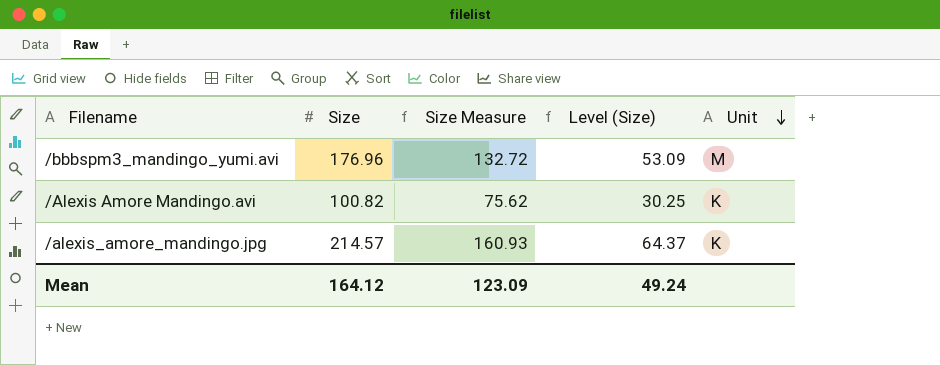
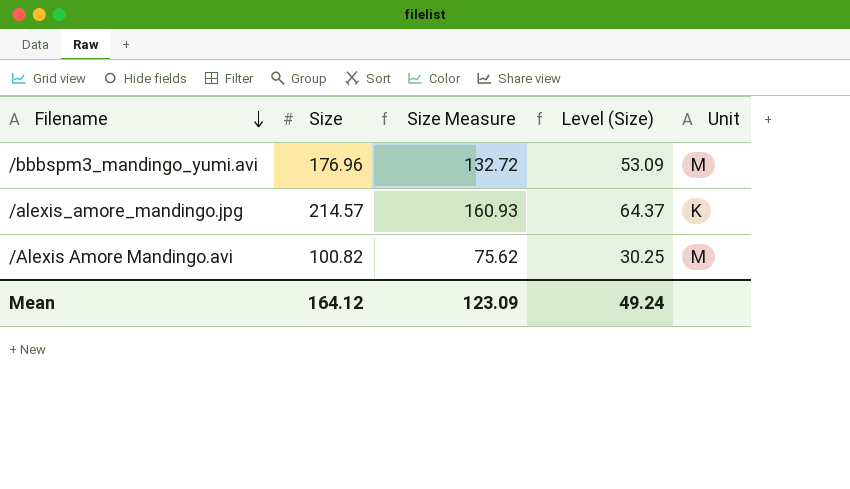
row order: Unit descending -> Filename descending
/Alexis Amore Mandingo.avi | Unit: K -> M

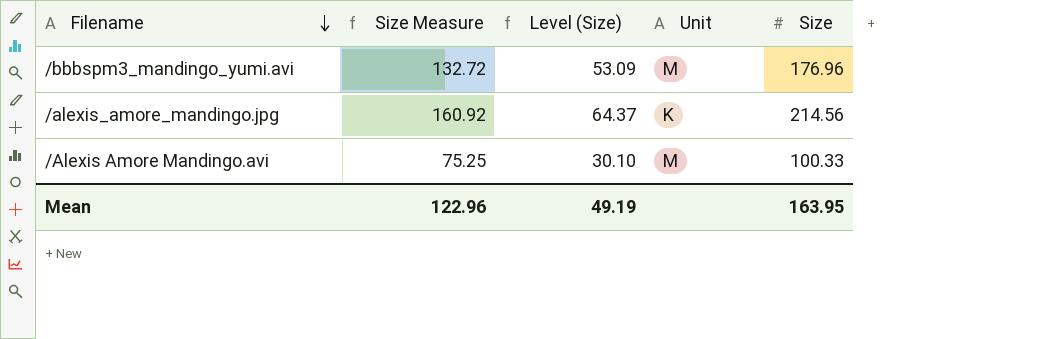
column Size | position: 2 -> 5
/alexis_amore_mandingo.jpg | Size Measure: 160.93 -> 160.92
/alexis_amore_mandingo.jpg | Size: 214.57 -> 214.56
/Alexis Amore Mandingo.avi | Size Measure: 75.62 -> 75.25
/Alexis Amore Mandingo.avi | Level (Size): 30.25 -> 30.10
/Alexis Amore Mandingo.avi | Size: 100.82 -> 100.33
Mean | Size Measure: 123.09 -> 122.96
Mean | Level (Size): 49.24 -> 49.19
Mean | Size: 164.12 -> 163.95

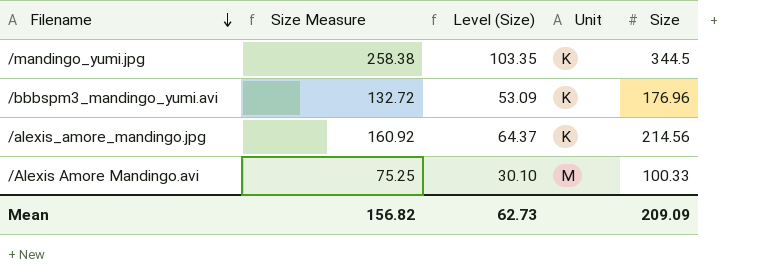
row /mandingo_yumi.jpg: none -> 258.38 | 103.35 | K | 344.5
/bbbspm3_mandingo_yumi.avi | Unit: M -> K
Mean | Size Measure: 122.96 -> 156.82
Mean | Level (Size): 49.19 -> 62.73
Mean | Size: 163.95 -> 209.09

